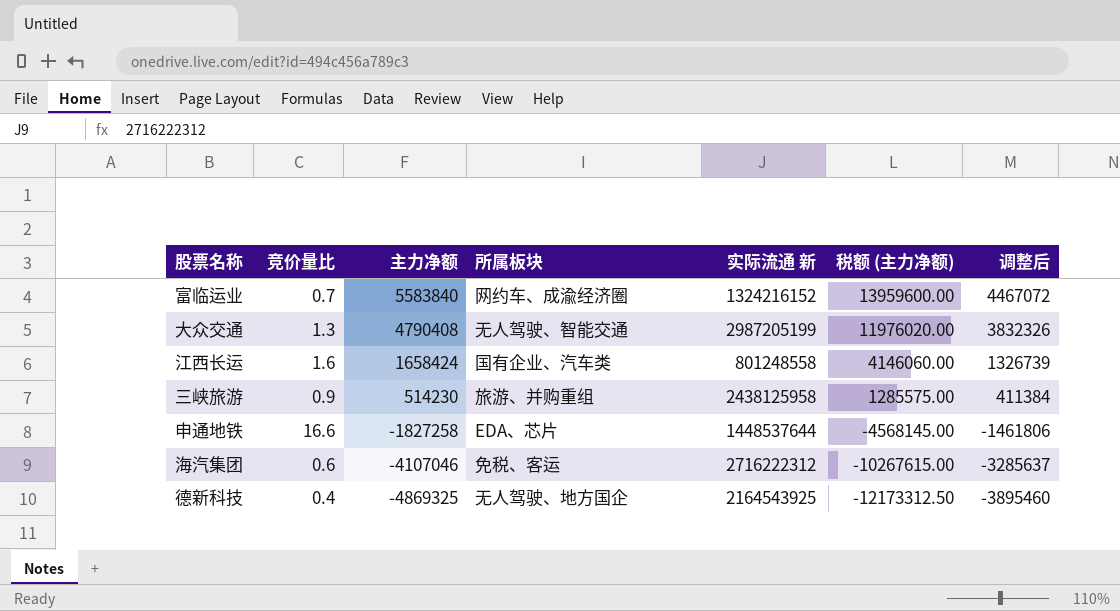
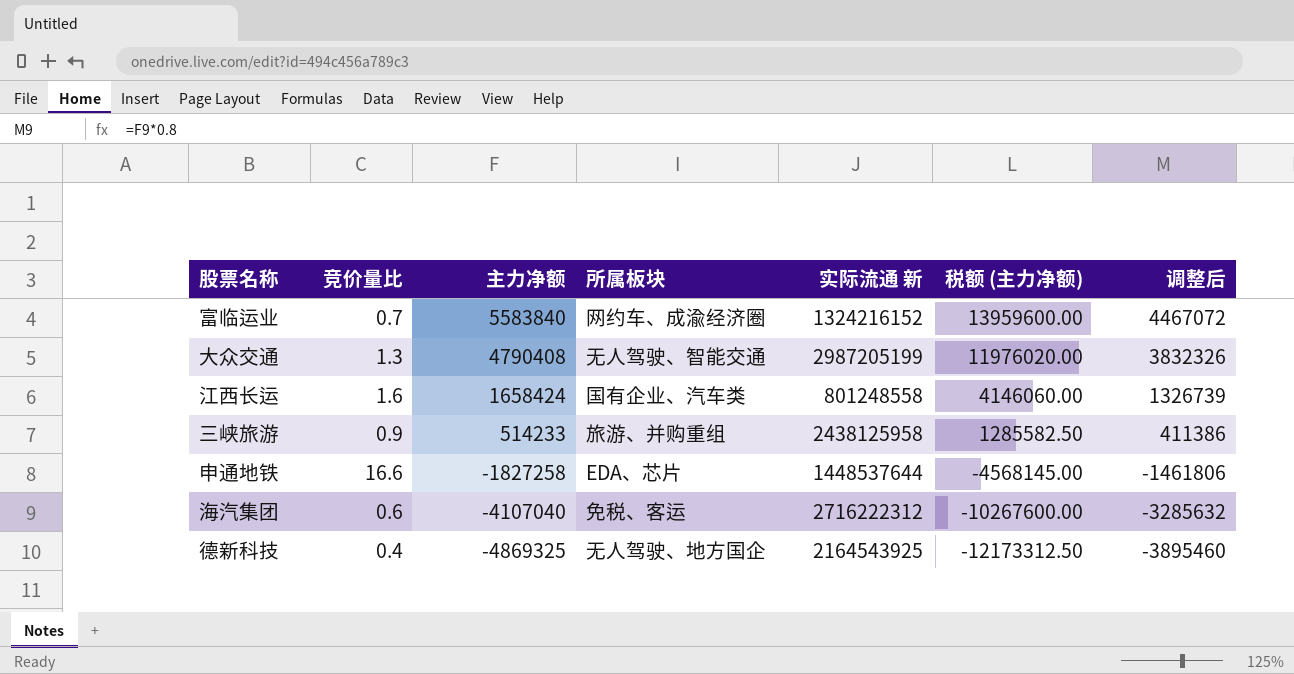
三峡旅游 | 主力净额: 514230 -> 514233
三峡旅游 | 税额 (主力净额): 1285575.00 -> 1285582.50
三峡旅游 | 调整后: 411384 -> 411386
海汽集团 | 主力净额: -4107046 -> -4107040
海汽集团 | 税额 (主力净额): -10267615.00 -> -10267600.00
海汽集团 | 调整后: -3285637 -> -3285632

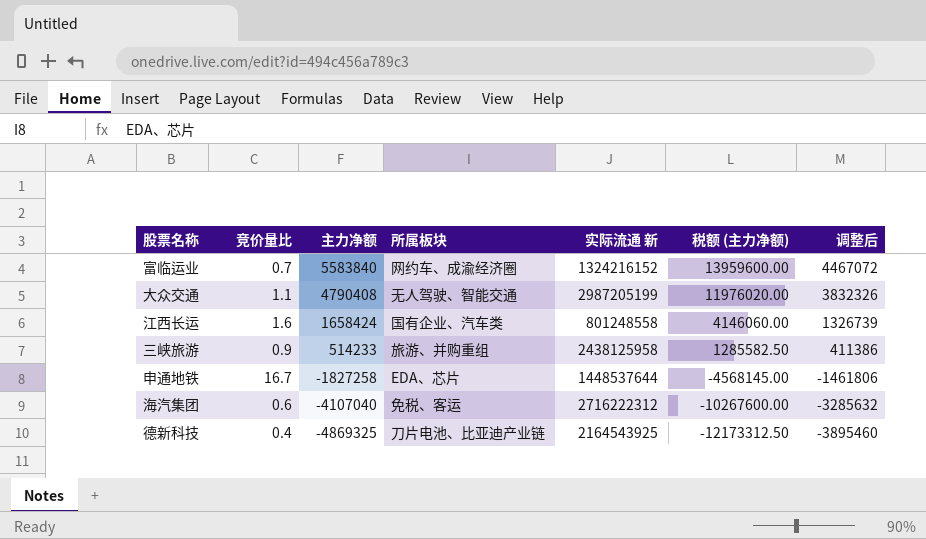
大众交通 | 竞价量比: 1.3 -> 1.1
申通地铁 | 竞价量比: 16.6 -> 16.7
德新科技 | 所属板块: 无人驾驶、地方国企 -> 刀片电池、比亚迪产业链

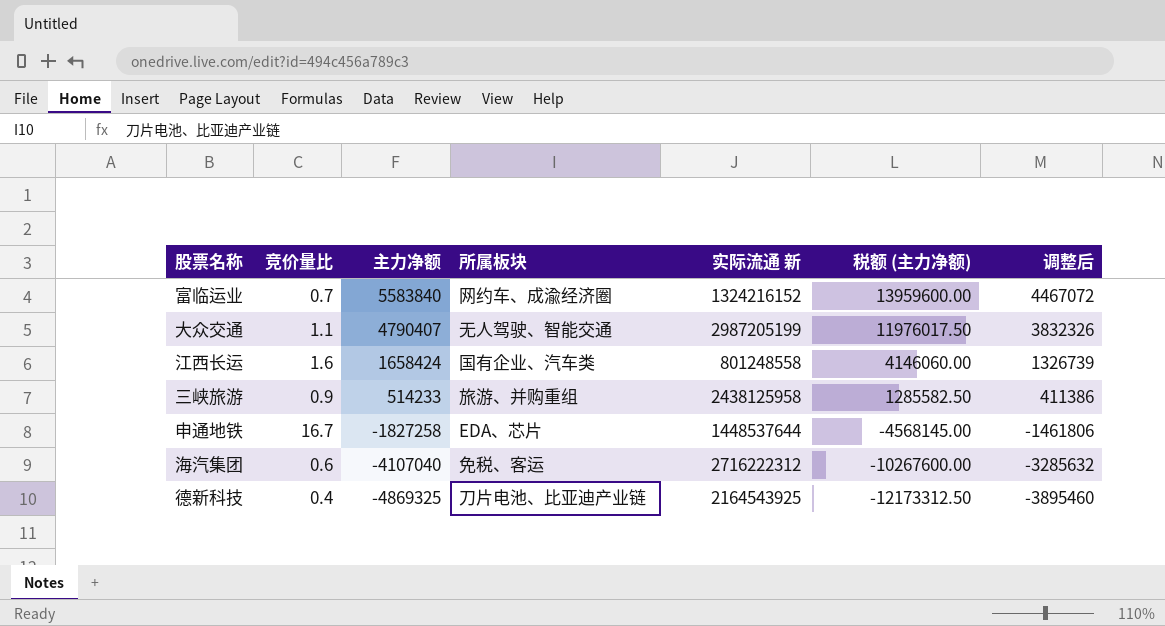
大众交通 | 主力净额: 4790408 -> 4790407
大众交通 | 税额 (主力净额): 11976020.00 -> 11976017.50

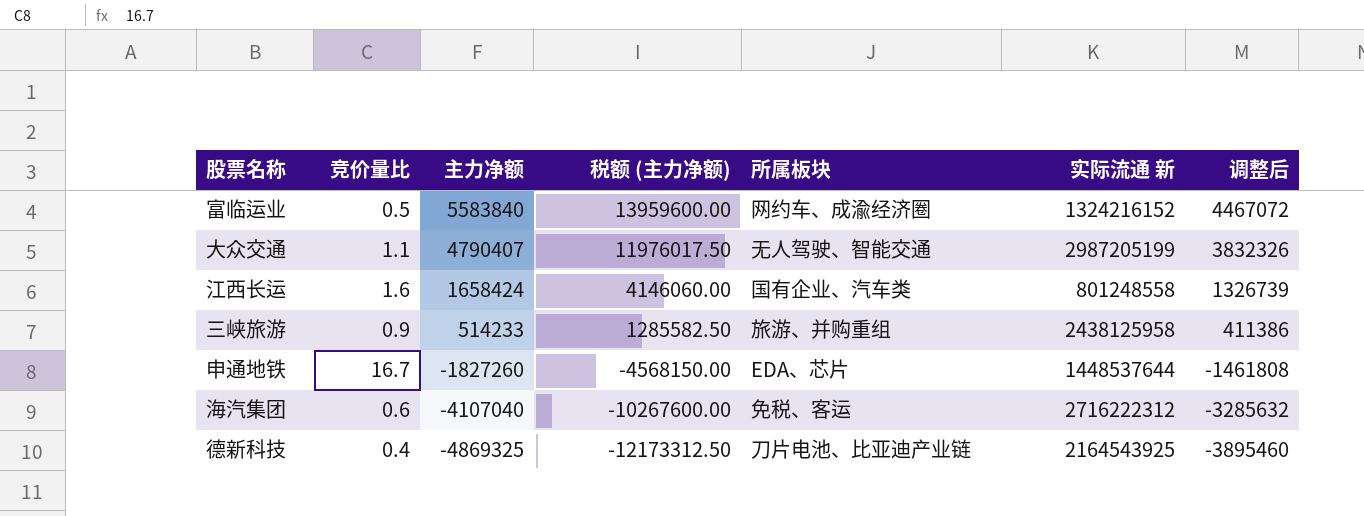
column 税额 (主力净额) | position: 6 -> 4
富临运业 | 竞价量比: 0.7 -> 0.5
申通地铁 | 主力净额: -1827258 -> -1827260
申通地铁 | 税额 (主力净额): -4568145.00 -> -4568150.00
申通地铁 | 调整后: -1461806 -> -1461808

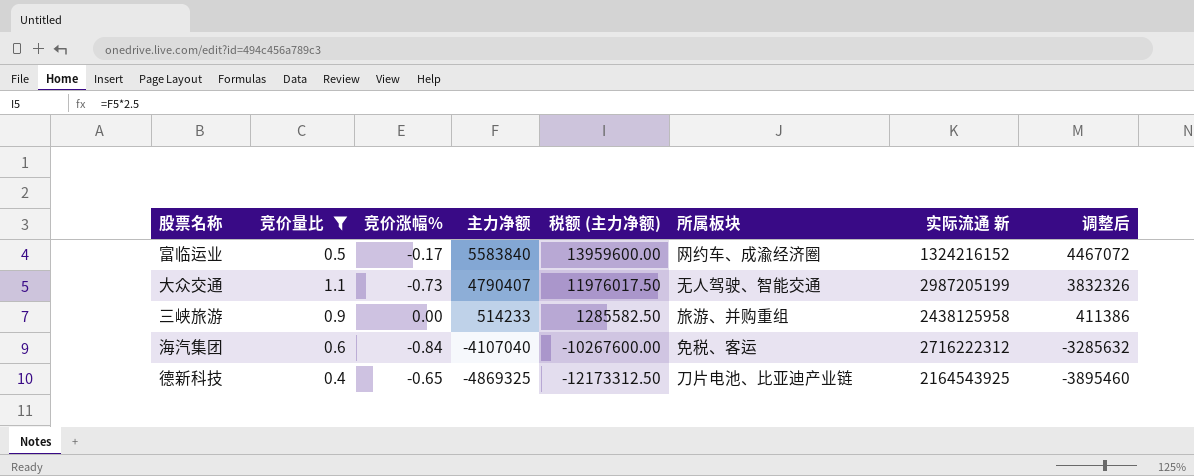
filter: none -> 竞价量比 <= 1.1
column 竞价涨幅% | position: none -> 3

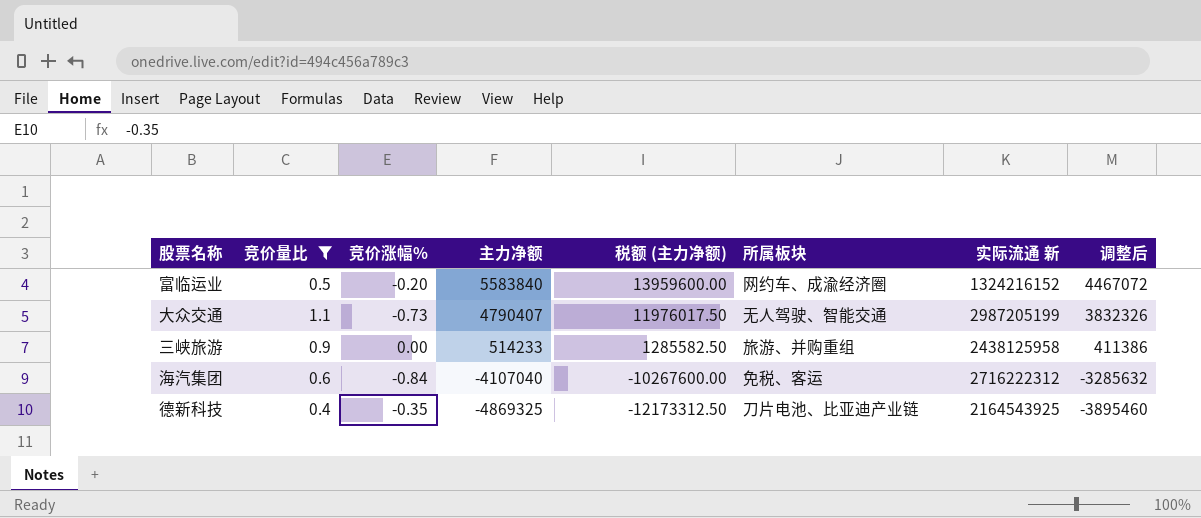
富临运业 | 竞价涨幅%: -0.17 -> -0.20
德新科技 | 竞价涨幅%: -0.65 -> -0.35

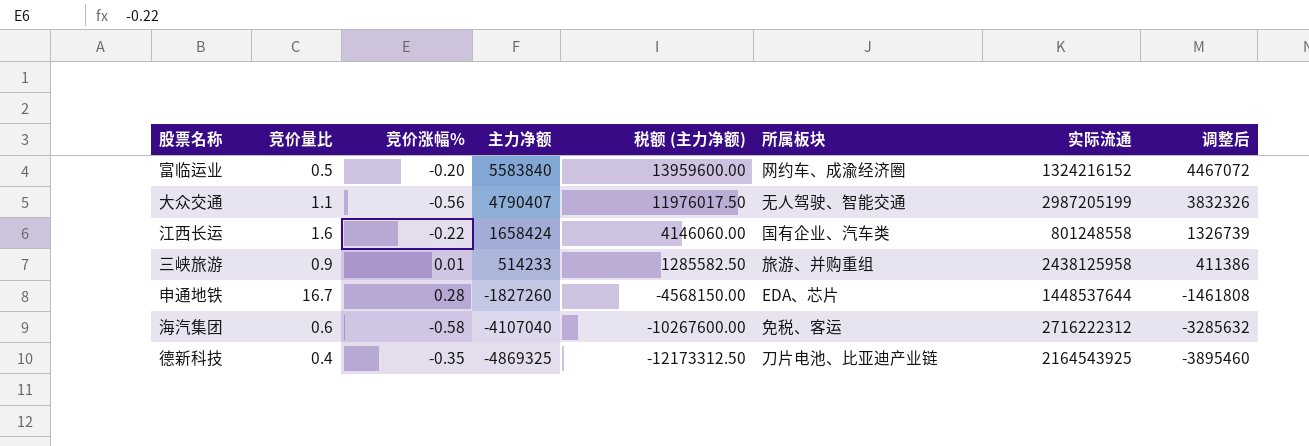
filter: 竞价量比 <= 1.1 -> none
column name: 实际流通 新 -> 实际流通
大众交通 | 竞价涨幅%: -0.73 -> -0.56
三峡旅游 | 竞价涨幅%: 0.00 -> 0.01
海汽集团 | 竞价涨幅%: -0.84 -> -0.58

